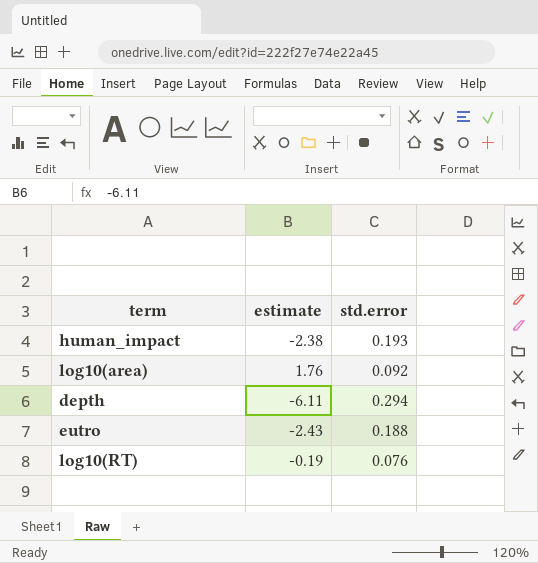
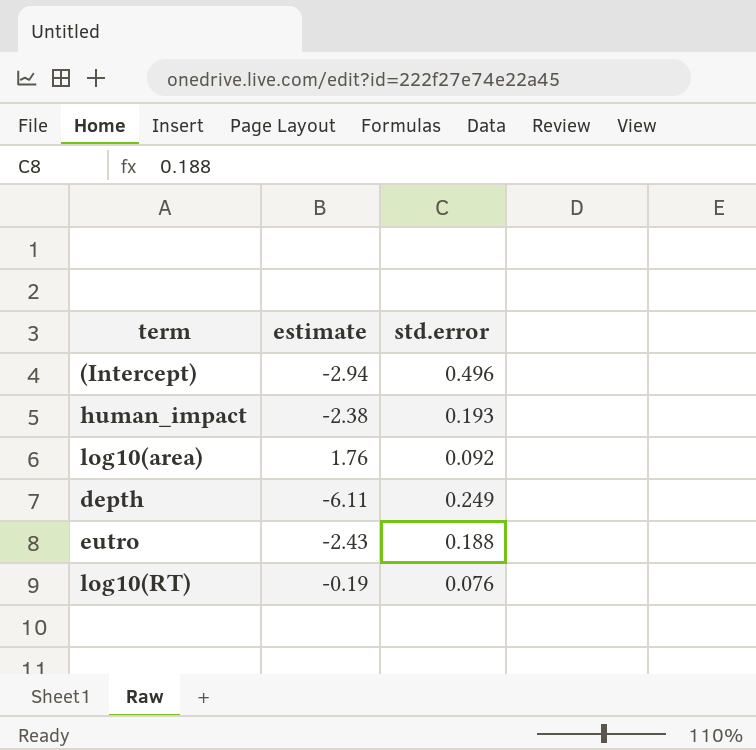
row (Intercept): none -> -2.94 | 0.496
depth | std.error: 0.294 -> 0.249

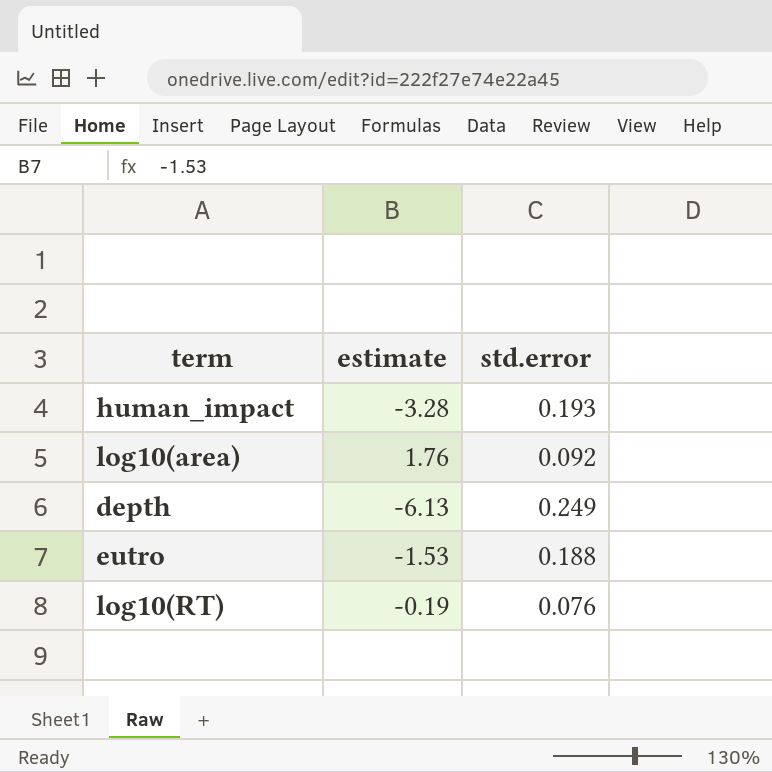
row (Intercept): -2.94 | 0.496 -> none
human_impact | estimate: -2.38 -> -3.28
depth | estimate: -6.11 -> -6.13
eutro | estimate: -2.43 -> -1.53

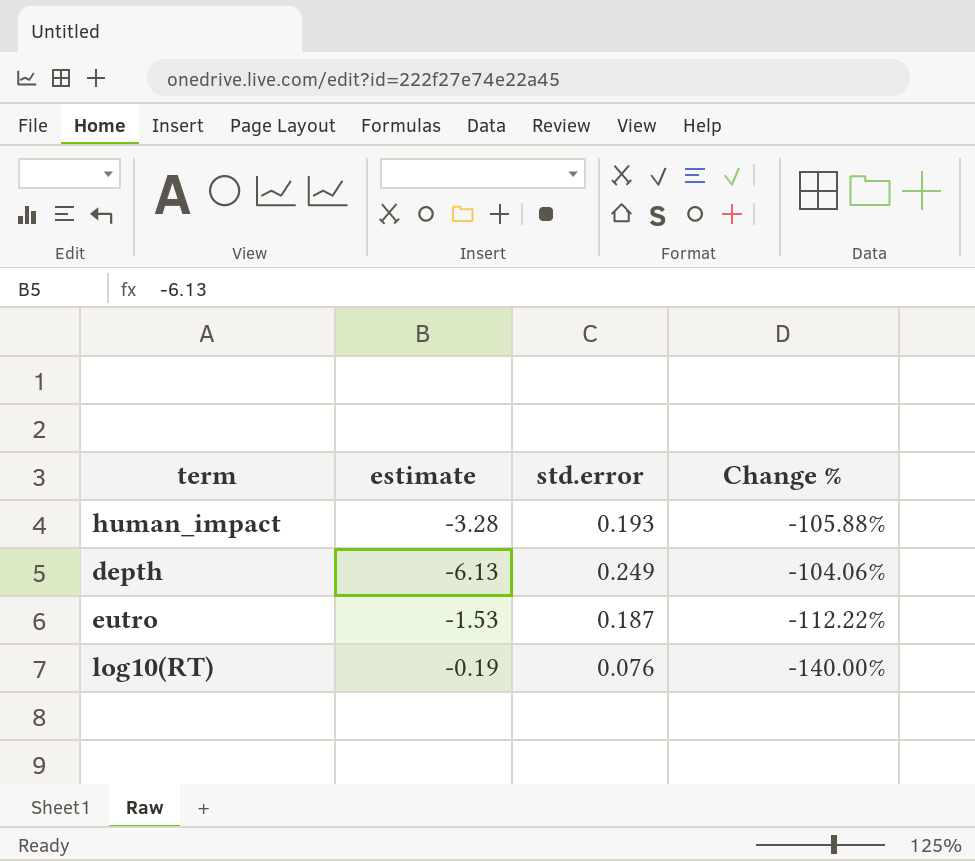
column Change % | formula: none -> ([std.error] - [estimate]) / [estimate]
row log10(area): 1.76 | 0.092 -> none
eutro | std.error: 0.188 -> 0.187

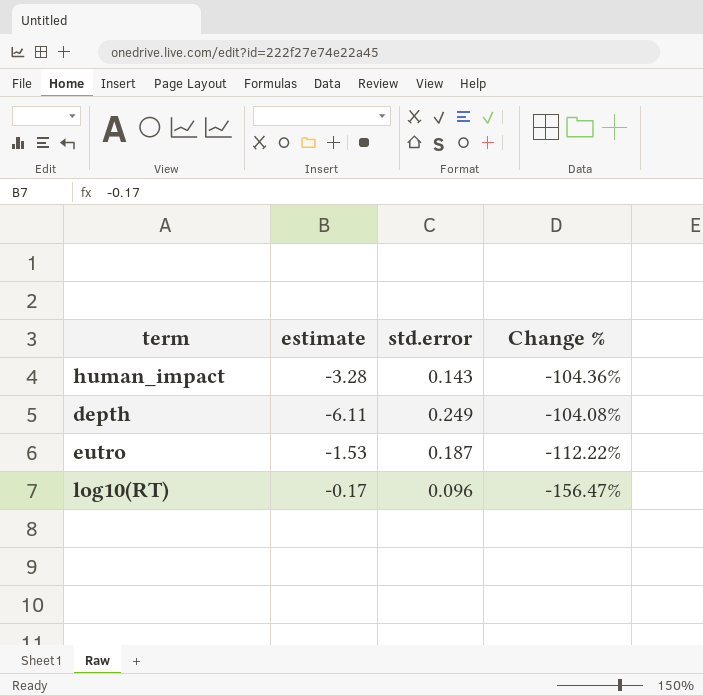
human_impact | std.error: 0.193 -> 0.143
human_impact | Change %: -105.88% -> -104.36%
depth | estimate: -6.13 -> -6.11
depth | Change %: -104.06% -> -104.08%
log10(RT) | estimate: -0.19 -> -0.17
log10(RT) | std.error: 0.076 -> 0.096
log10(RT) | Change %: -140.00% -> -156.47%

